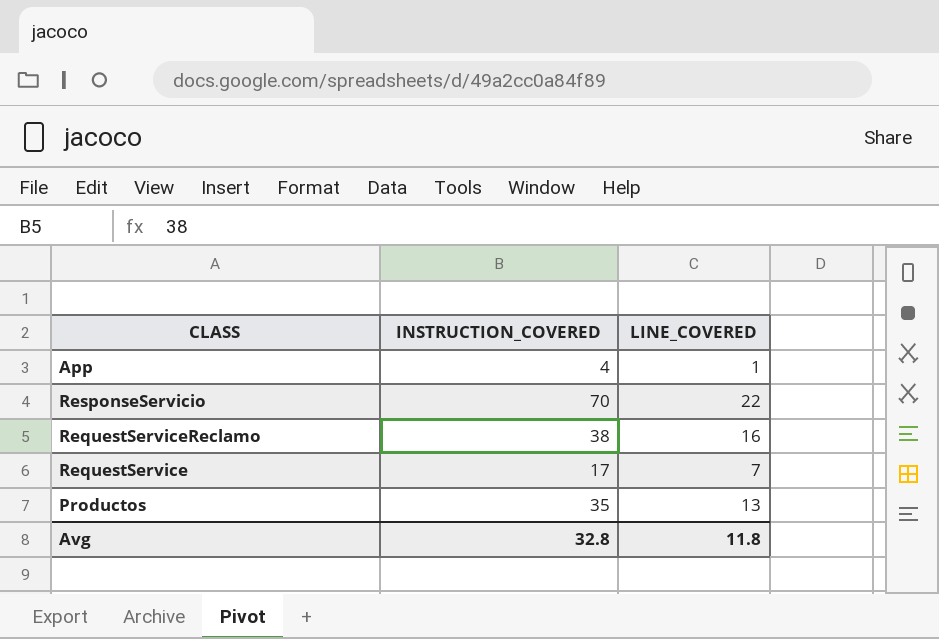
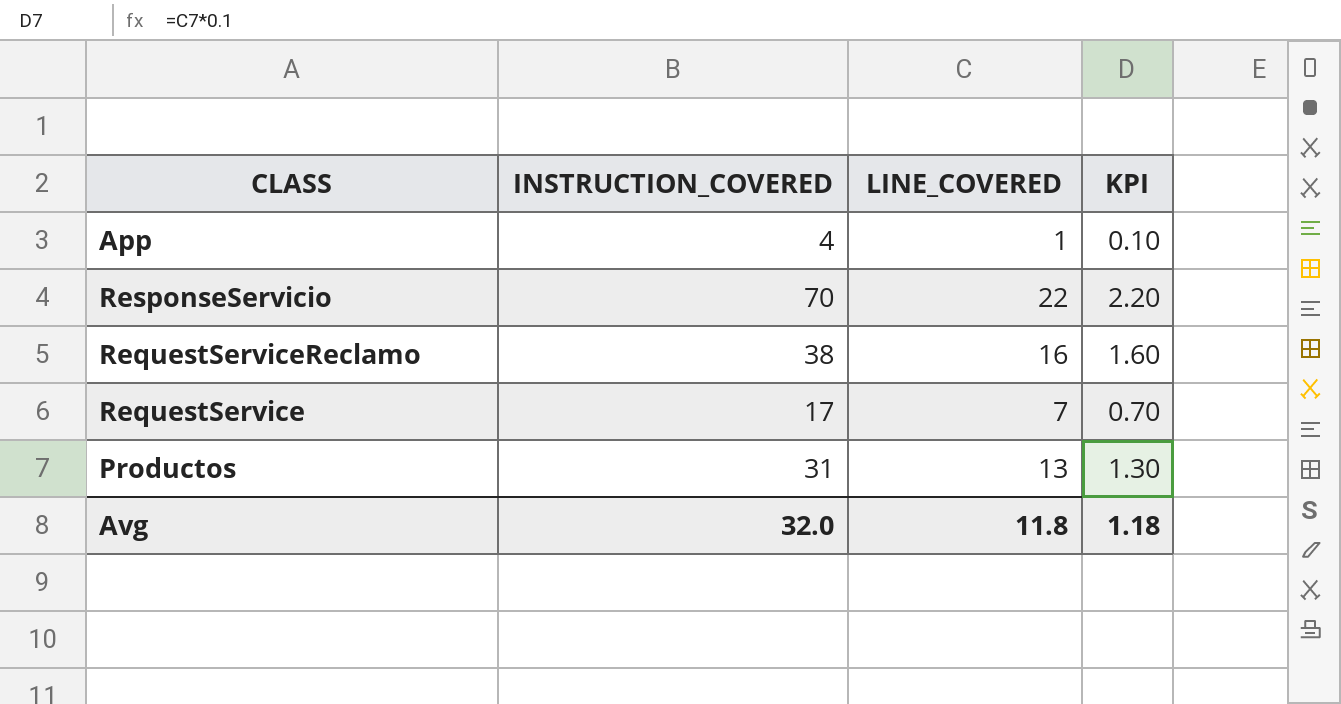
column KPI | formula: none -> [LINE_COVERED] * 0.1
Productos | INSTRUCTION_COVERED: 35 -> 31
Avg | INSTRUCTION_COVERED: 32.8 -> 32.0

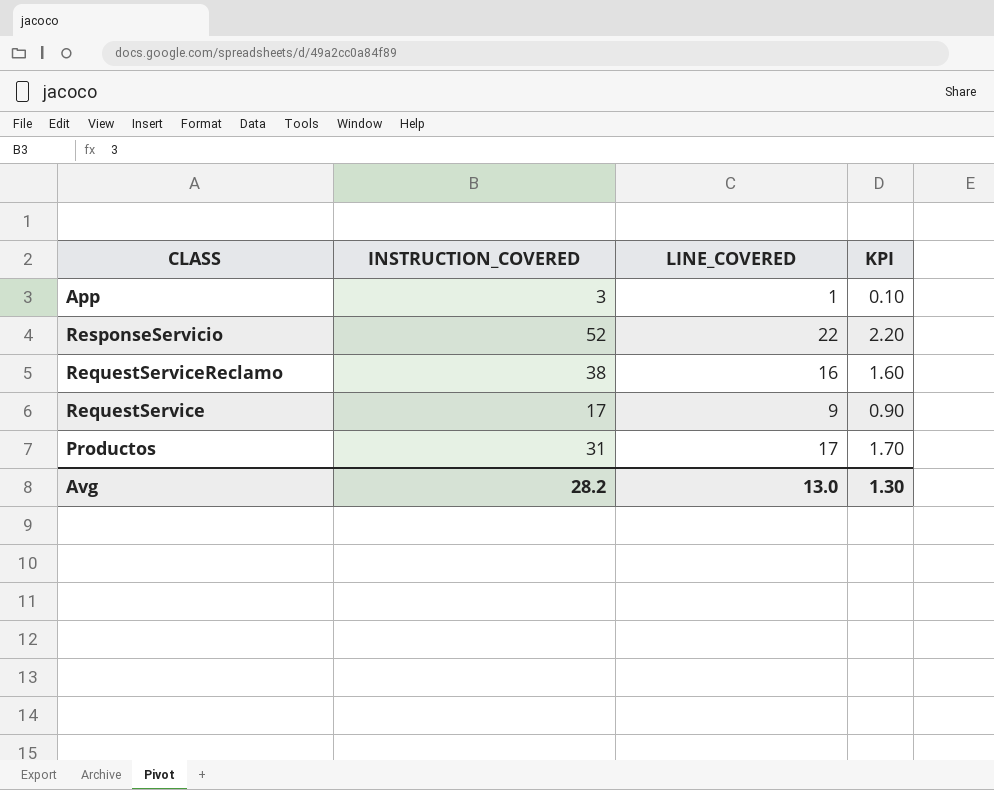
App | INSTRUCTION_COVERED: 4 -> 3
ResponseServicio | INSTRUCTION_COVERED: 70 -> 52
RequestService | LINE_COVERED: 7 -> 9
RequestService | KPI: 0.70 -> 0.90
Productos | LINE_COVERED: 13 -> 17
Productos | KPI: 1.30 -> 1.70
Avg | INSTRUCTION_COVERED: 32.0 -> 28.2
Avg | LINE_COVERED: 11.8 -> 13.0
Avg | KPI: 1.18 -> 1.30

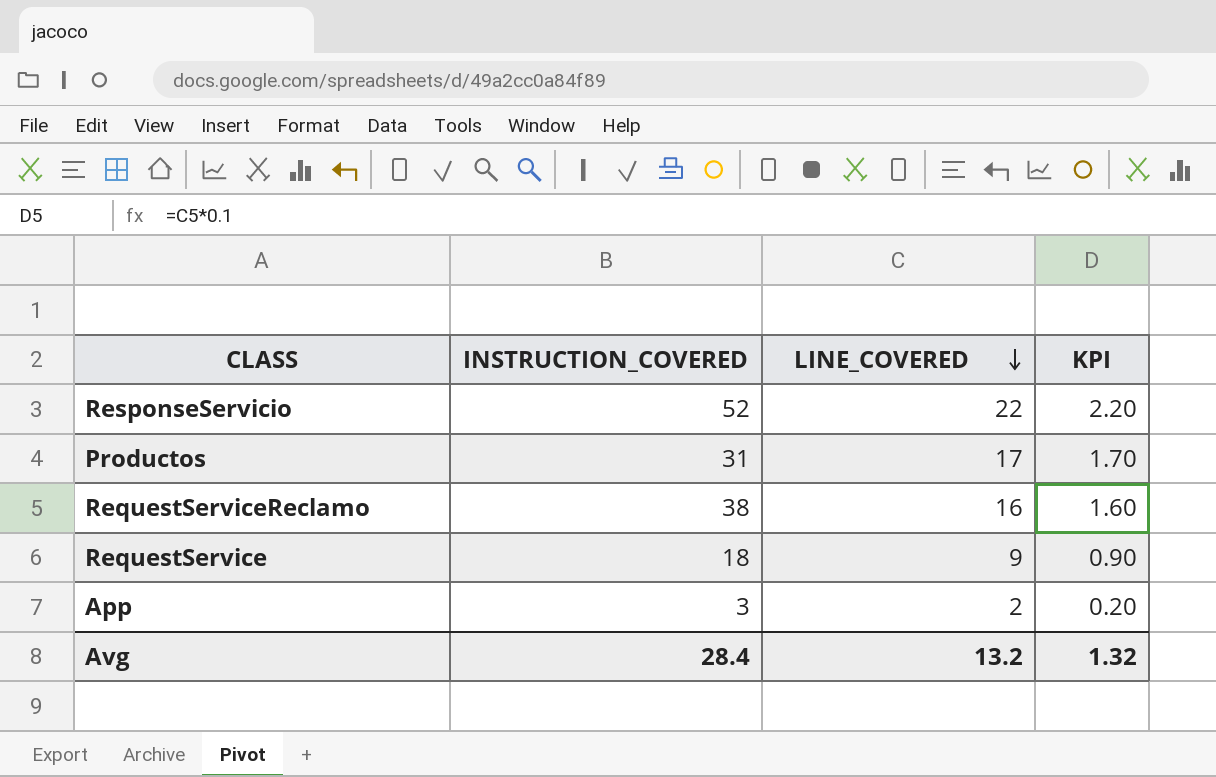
row order: none -> LINE_COVERED descending
RequestService | INSTRUCTION_COVERED: 17 -> 18
App | LINE_COVERED: 1 -> 2
App | KPI: 0.10 -> 0.20
Avg | INSTRUCTION_COVERED: 28.2 -> 28.4
Avg | LINE_COVERED: 13.0 -> 13.2
Avg | KPI: 1.30 -> 1.32

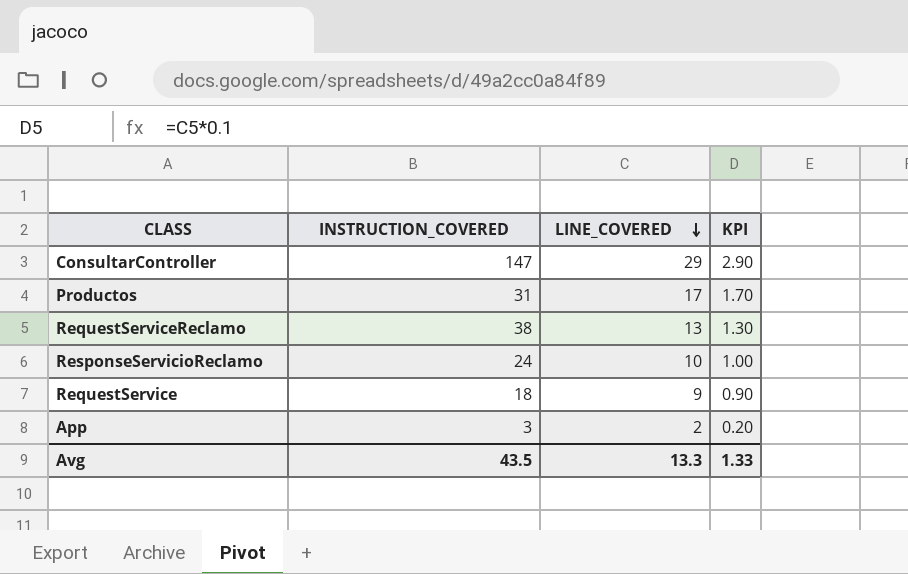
row ResponseServicio: 52 | 22 | 2.20 -> none
row ConsultarController: none -> 147 | 29 | 2.90
RequestServiceReclamo | LINE_COVERED: 16 -> 13
RequestServiceReclamo | KPI: 1.60 -> 1.30
row ResponseServicioReclamo: none -> 24 | 10 | 1.00
Avg | INSTRUCTION_COVERED: 28.4 -> 43.5
Avg | LINE_COVERED: 13.2 -> 13.3
Avg | KPI: 1.32 -> 1.33

